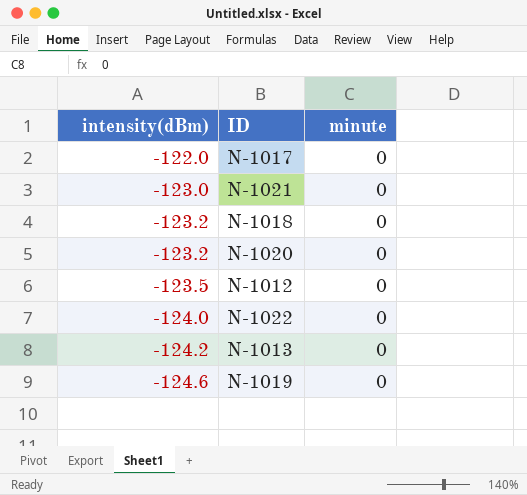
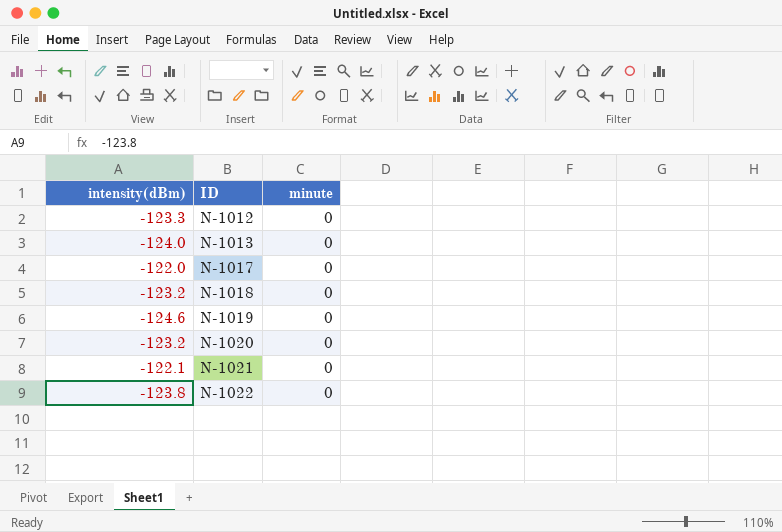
row order: intensity(dBm) descending -> ID ascending
N-1012 | intensity(dBm): -123.5 -> -123.3
N-1013 | intensity(dBm): -124.2 -> -124.0
N-1021 | intensity(dBm): -123.0 -> -122.1
N-1022 | intensity(dBm): -124.0 -> -123.8

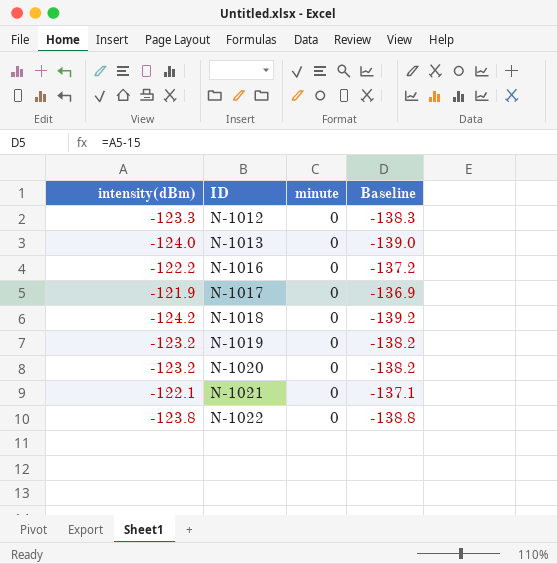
column Baseline | formula: none -> [intensity(dBm)] - 15
row N-1016: none -> -122.2 | 0 | -137.2
N-1017 | intensity(dBm): -122.0 -> -121.9
N-1018 | intensity(dBm): -123.2 -> -124.2
N-1019 | intensity(dBm): -124.6 -> -123.2

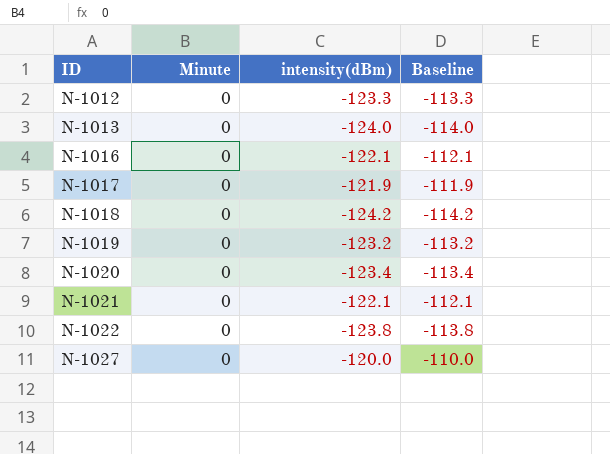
column name: minute -> Minute
column intensity(dBm) | position: 1 -> 3
column Baseline | formula: [intensity(dBm)] - 15 -> [intensity(dBm)] + 10
N-1016 | intensity(dBm): -122.2 -> -122.1
N-1020 | intensity(dBm): -123.2 -> -123.4
row N-1027: none -> 0 | -120.0 | -110.0

